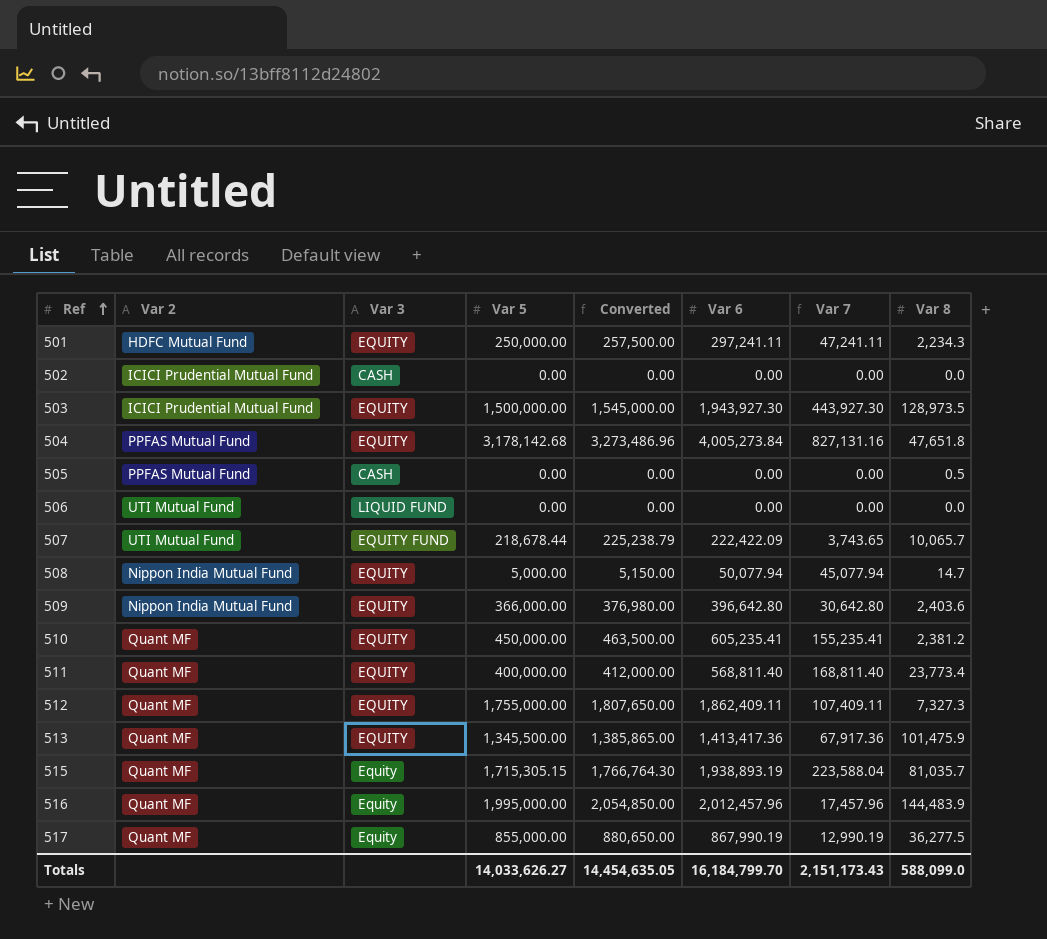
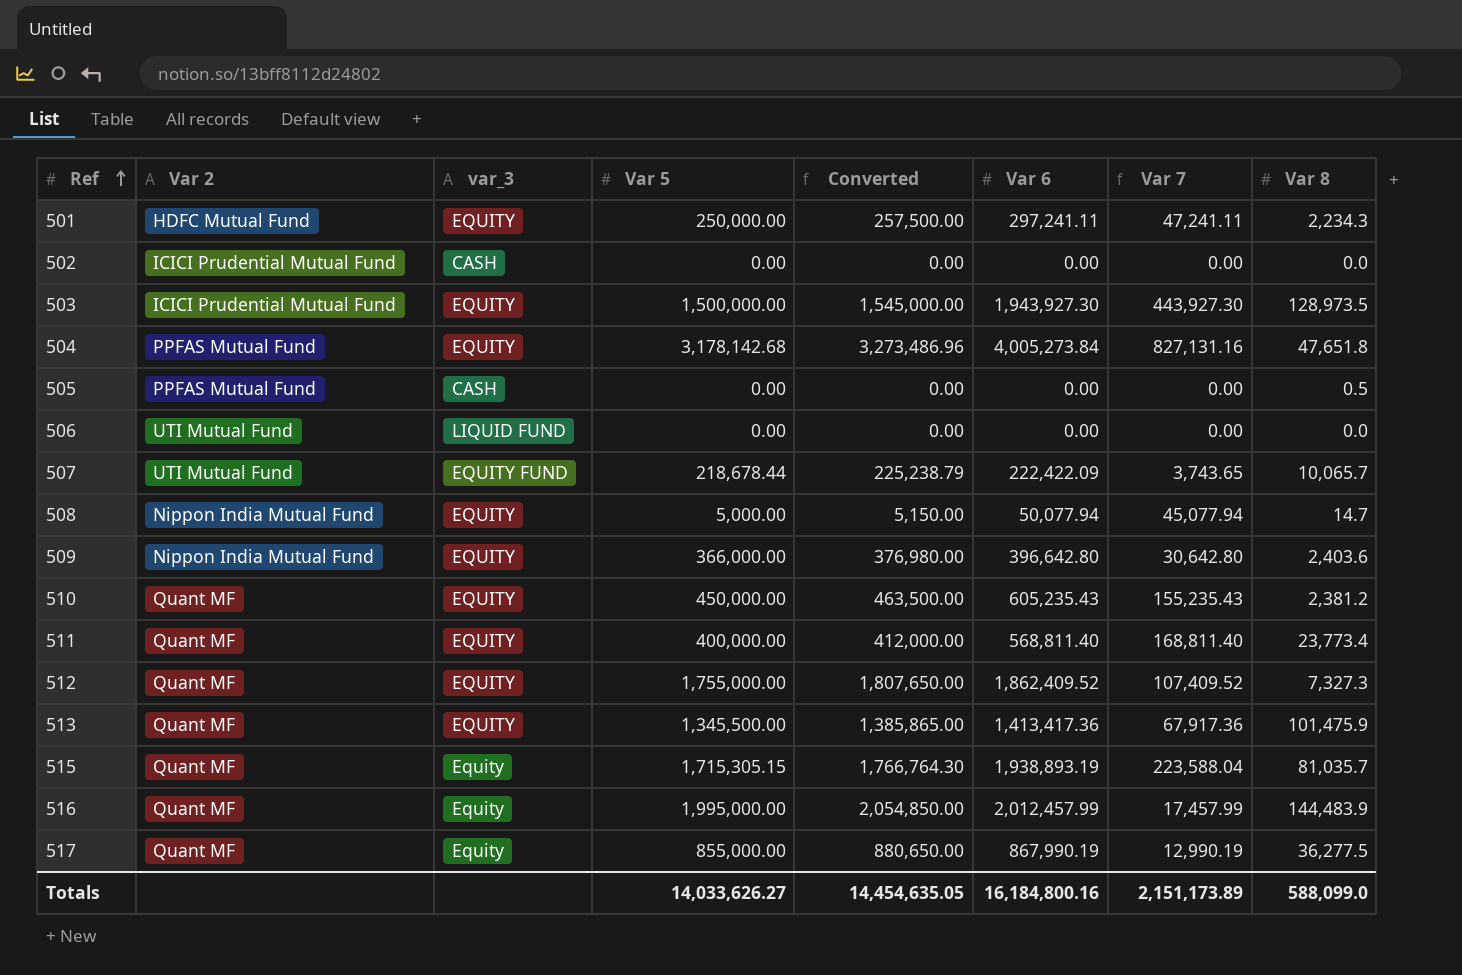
column name: Var 3 -> var_3
510 | Var 6: 605,235.41 -> 605,235.43
510 | Var 7: 155,235.41 -> 155,235.43
512 | Var 6: 1,862,409.11 -> 1,862,409.52
512 | Var 7: 107,409.11 -> 107,409.52
516 | Var 6: 2,012,457.96 -> 2,012,457.99
516 | Var 7: 17,457.96 -> 17,457.99
Totals | Var 6: 16,184,799.70 -> 16,184,800.16
Totals | Var 7: 2,151,173.43 -> 2,151,173.89

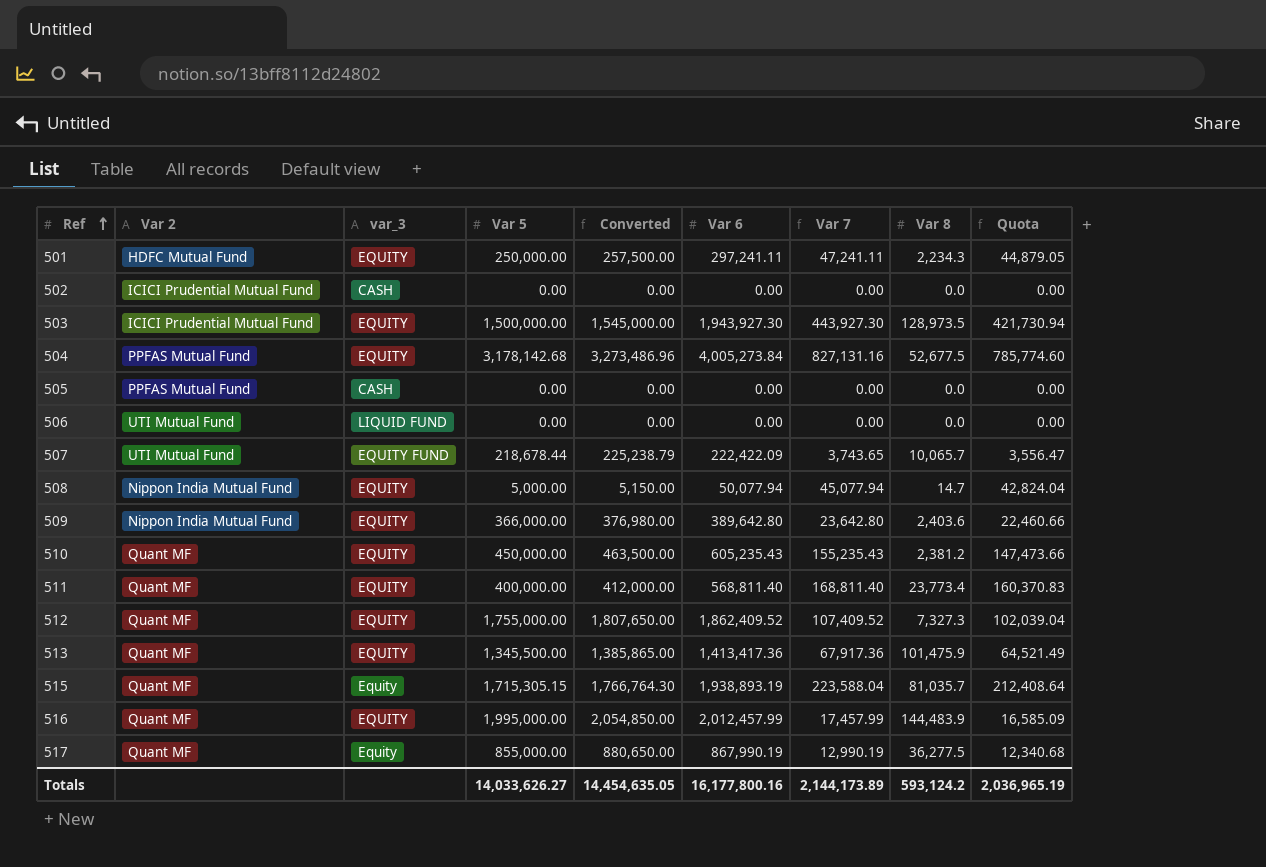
column Quota | formula: none -> [Var 7] * 0.95
504 | Var 8: 47,651.8 -> 52,677.5
505 | Var 8: 0.5 -> 0.0
509 | Var 6: 396,642.80 -> 389,642.80
509 | Var 7: 30,642.80 -> 23,642.80
516 | var_3: Equity -> EQUITY
Totals | Var 6: 16,184,800.16 -> 16,177,800.16
Totals | Var 7: 2,151,173.89 -> 2,144,173.89
Totals | Var 8: 588,099.0 -> 593,124.2

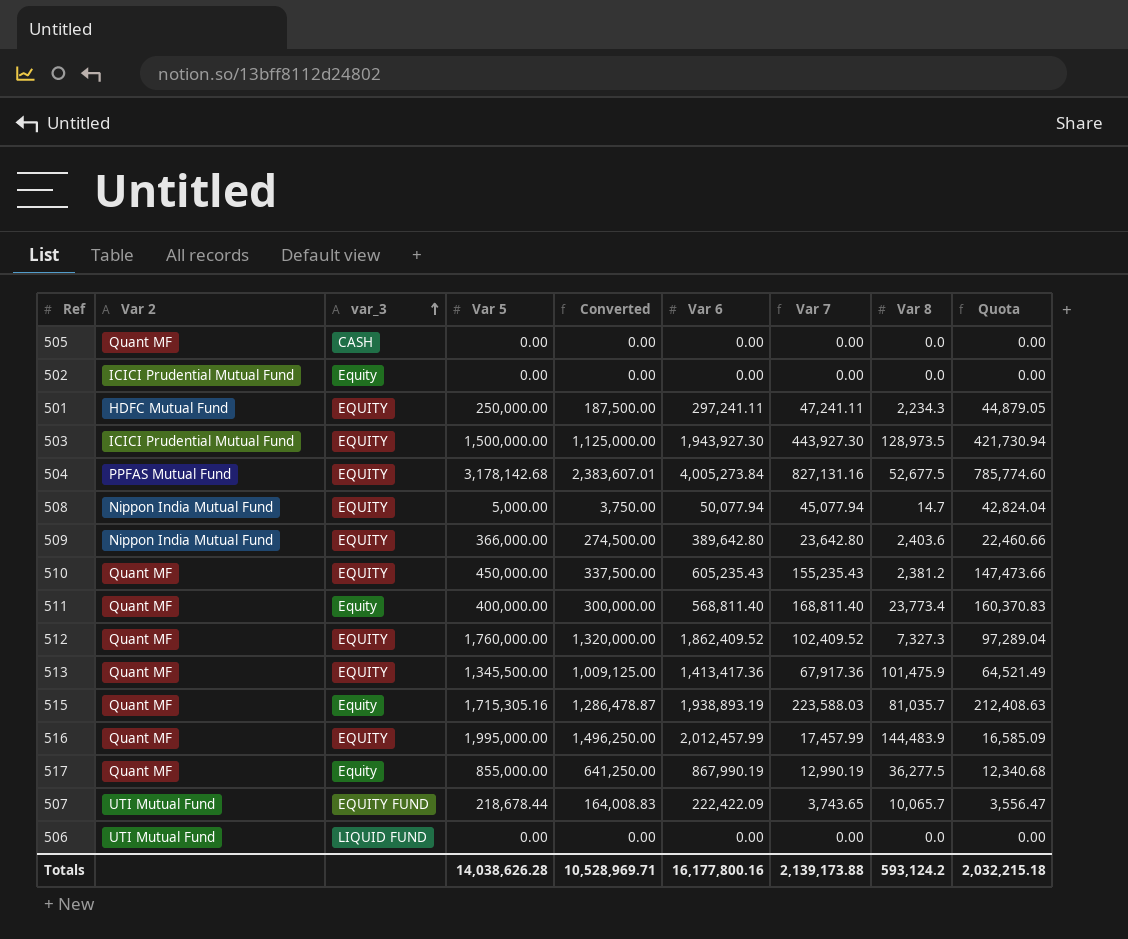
row order: Ref ascending -> var_3 ascending
column Converted | formula: [Var 5] * 1.03 -> [Var 5] * 0.75
505 | Var 2: PPFAS Mutual Fund -> Quant MF
502 | var_3: CASH -> Equity
511 | var_3: EQUITY -> Equity
512 | Var 5: 1,755,000.00 -> 1,760,000.00
512 | Var 7: 107,409.52 -> 102,409.52
512 | Quota: 102,039.04 -> 97,289.04
515 | Var 5: 1,715,305.15 -> 1,715,305.16
515 | Var 7: 223,588.04 -> 223,588.03
515 | Quota: 212,408.64 -> 212,408.63
Totals | Var 5: 14,033,626.27 -> 14,038,626.28
Totals | Converted: 14,454,635.05 -> 10,528,969.71
Totals | Var 7: 2,144,173.89 -> 2,139,173.88
Totals | Quota: 2,036,965.19 -> 2,032,215.18

